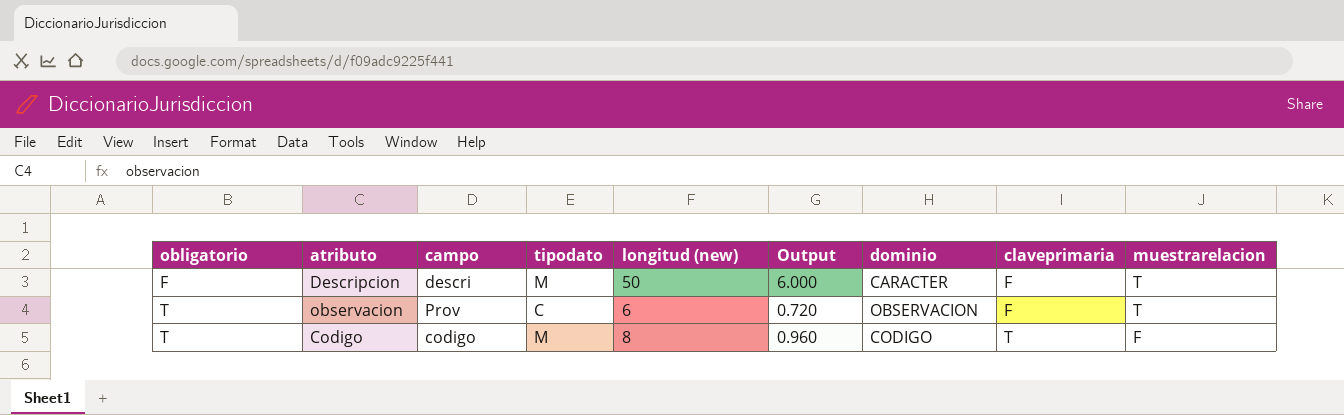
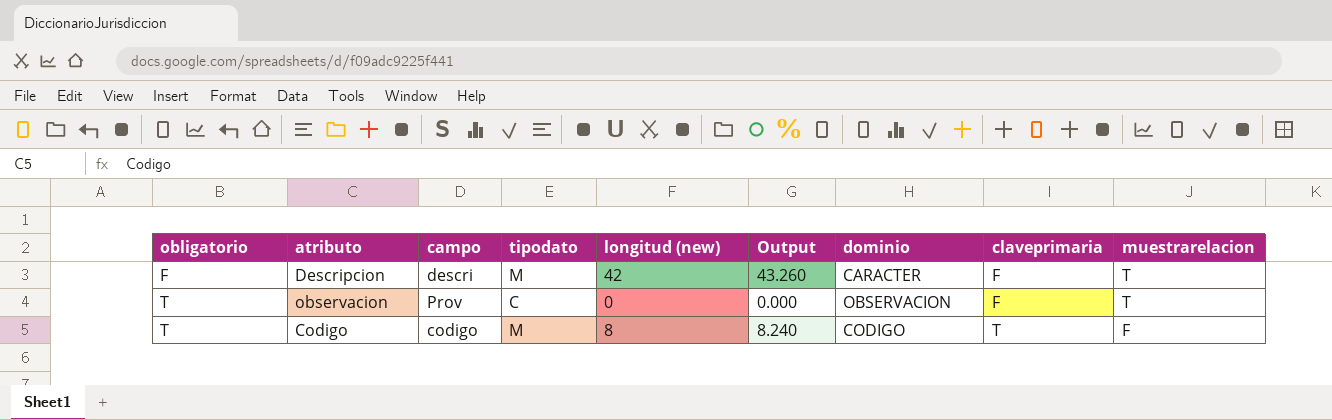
column Output | formula: [longitud (new)] * 0.12 -> [longitud (new)] * 1.03
Descripcion | longitud (new): 50 -> 42
observacion | longitud (new): 6 -> 0

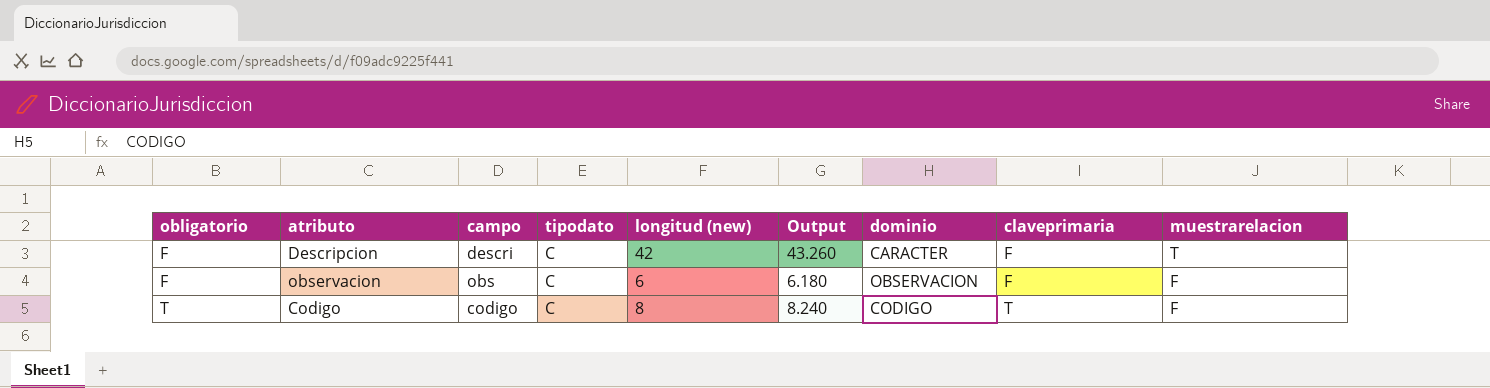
Descripcion | tipodato: M -> C
observacion | obligatorio: T -> F
observacion | campo: Prov -> obs
observacion | longitud (new): 0 -> 6
observacion | Output: 0.000 -> 6.180
observacion | muestrarelacion: T -> F
Codigo | tipodato: M -> C

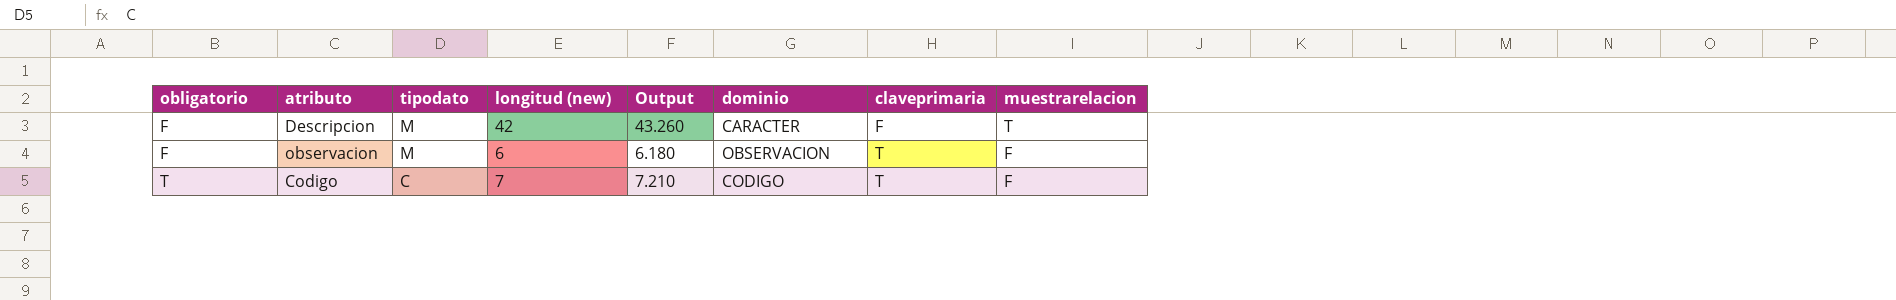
column campo | position: 3 -> none
Descripcion | tipodato: C -> M
observacion | tipodato: C -> M
observacion | claveprimaria: F -> T
Codigo | longitud (new): 8 -> 7
Codigo | Output: 8.240 -> 7.210

